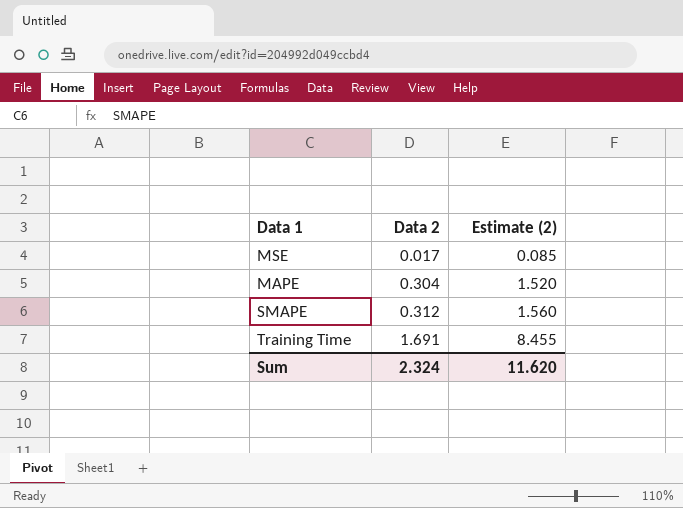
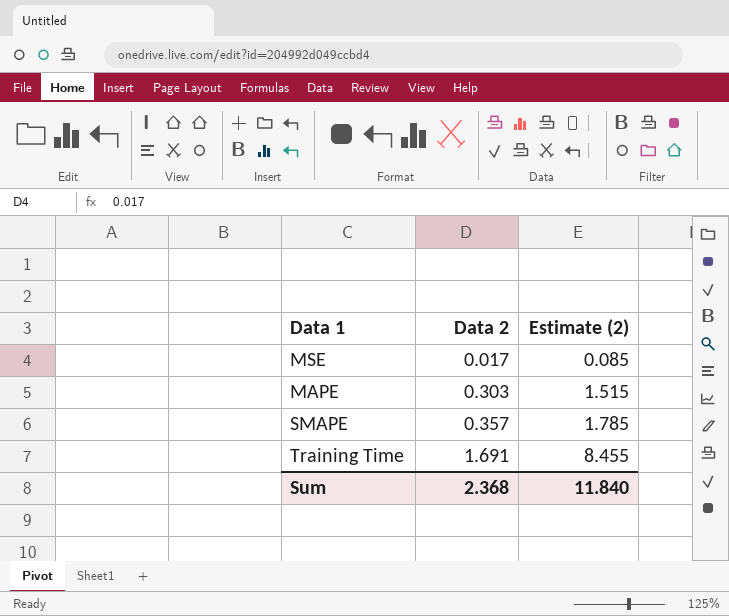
MAPE | Data 2: 0.304 -> 0.303
MAPE | Estimate (2): 1.520 -> 1.515
SMAPE | Data 2: 0.312 -> 0.357
SMAPE | Estimate (2): 1.560 -> 1.785
Sum | Data 2: 2.324 -> 2.368
Sum | Estimate (2): 11.620 -> 11.840

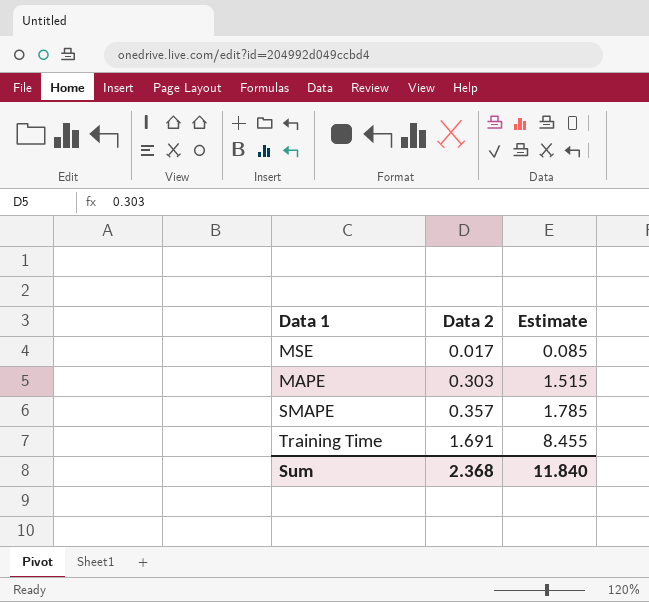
column name: Estimate (2) -> Estimate

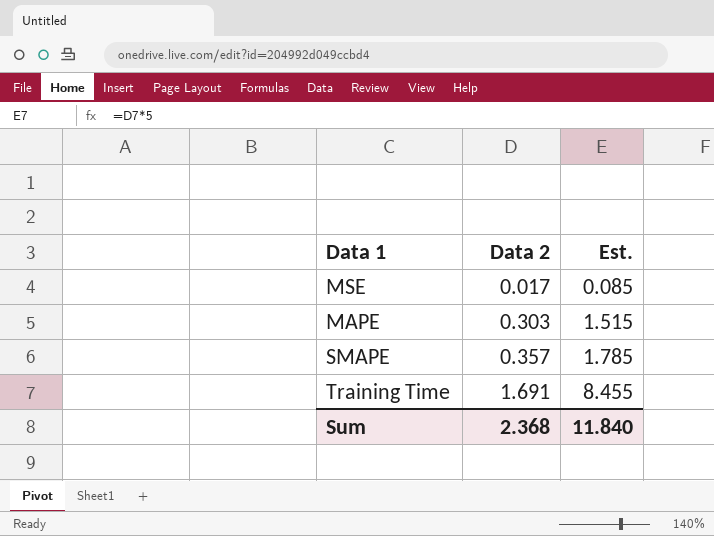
column name: Estimate -> Est.

